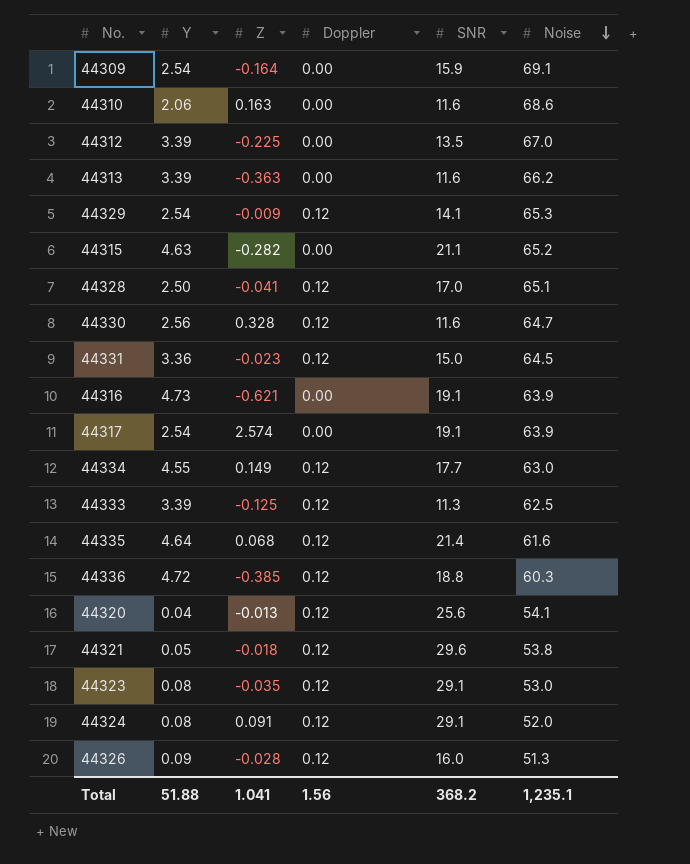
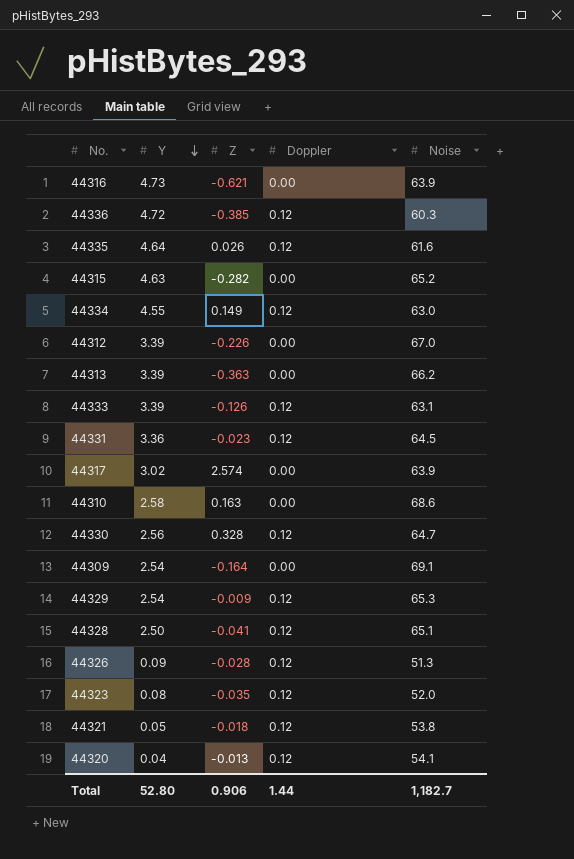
row order: Noise descending -> Y descending
column SNR | position: 5 -> none
row 44324: 0.08 | 0.091 | 0.12 | 29.1 | 52.0 -> none
44335 | Z: 0.068 -> 0.026
44312 | Z: -0.225 -> -0.226
44333 | Z: -0.125 -> -0.126
44333 | Noise: 62.5 -> 63.1
44317 | Y: 2.54 -> 3.02
44310 | Y: 2.06 -> 2.58
44323 | Noise: 53.0 -> 52.0
Total | Y: 51.88 -> 52.80
Total | Z: 1.041 -> 0.906
Total | Doppler: 1.56 -> 1.44
Total | Noise: 1,235.1 -> 1,182.7

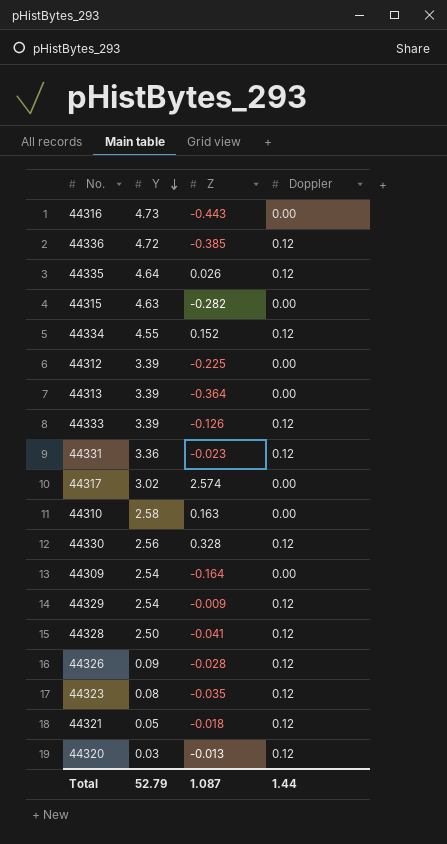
column Noise | position: 5 -> none
44316 | Z: -0.621 -> -0.443
44334 | Z: 0.149 -> 0.152
44312 | Z: -0.226 -> -0.225
44313 | Z: -0.363 -> -0.364
44320 | Y: 0.04 -> 0.03
Total | Y: 52.80 -> 52.79
Total | Z: 0.906 -> 1.087

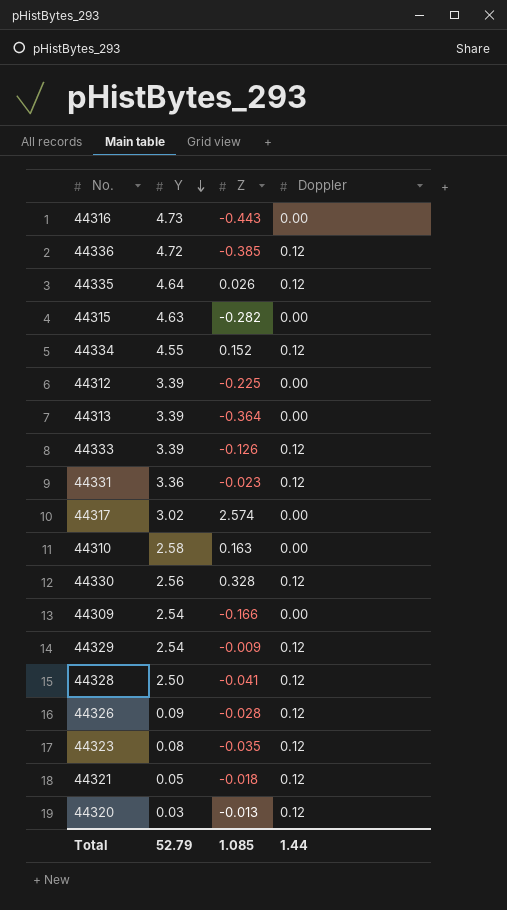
44309 | Z: -0.164 -> -0.166
Total | Z: 1.087 -> 1.085

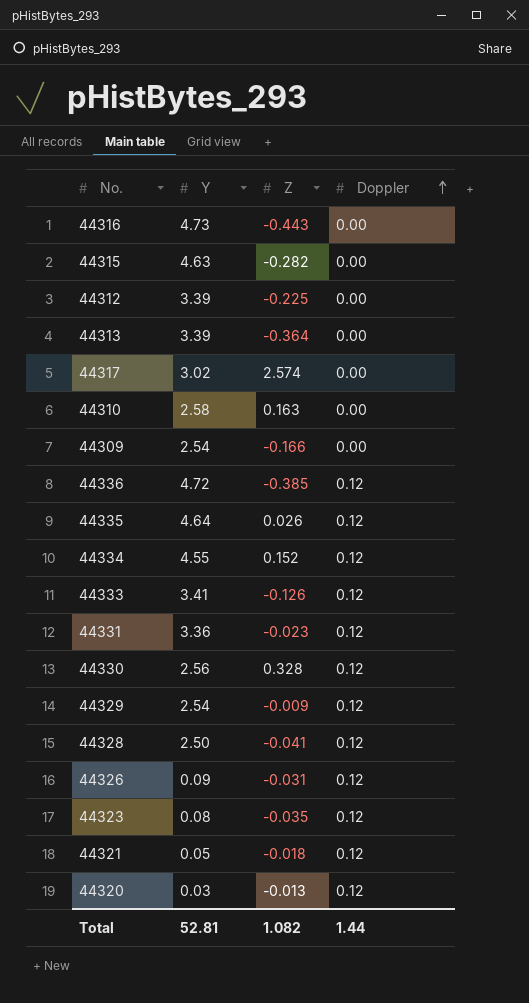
row order: Y descending -> Doppler ascending
44333 | Y: 3.39 -> 3.41
44326 | Z: -0.028 -> -0.031
Total | Y: 52.79 -> 52.81
Total | Z: 1.085 -> 1.082

